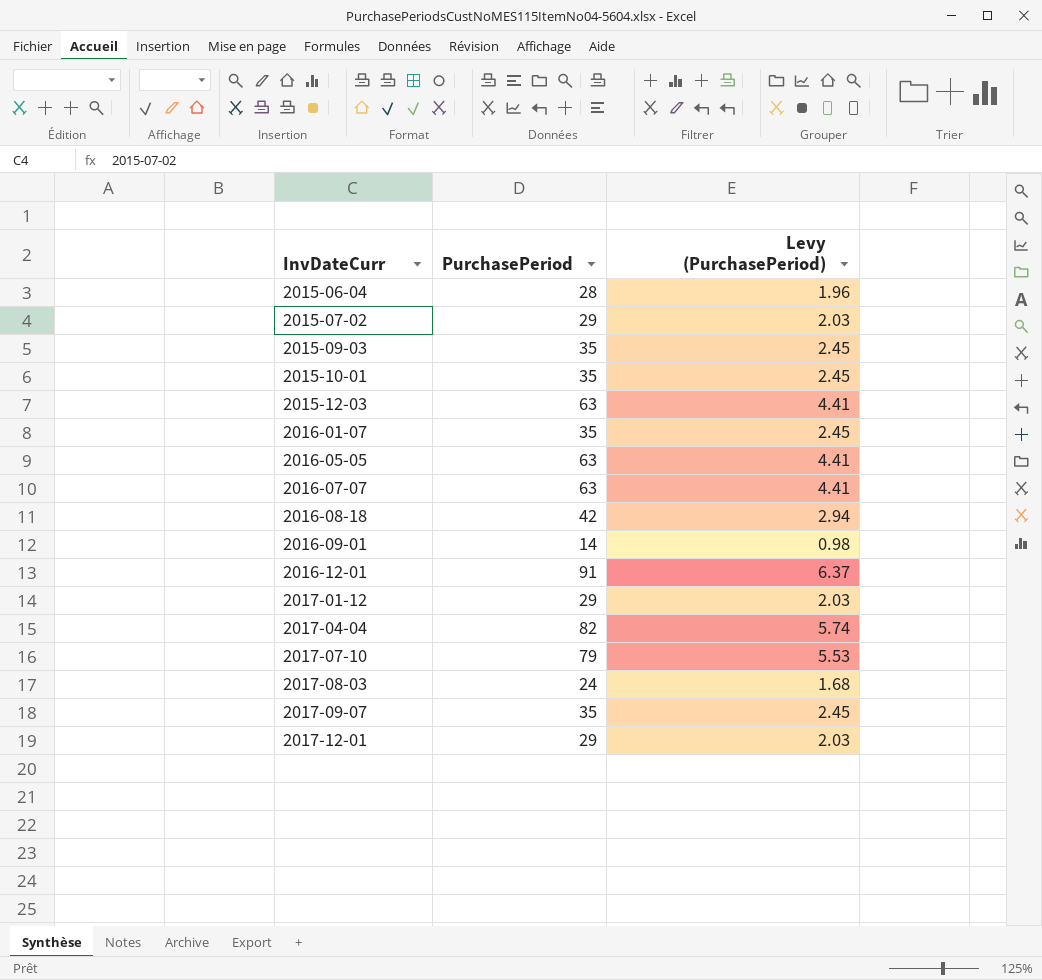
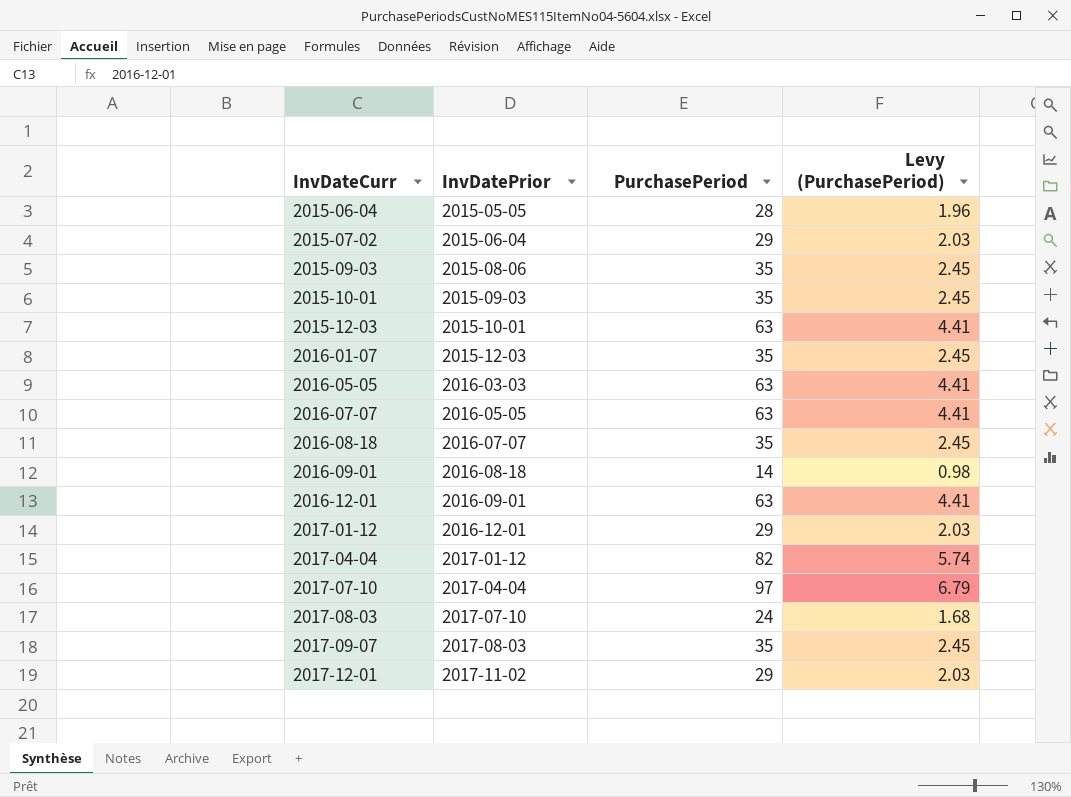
column InvDatePrior | position: none -> 2
2016-08-18 | PurchasePeriod: 42 -> 35
2016-08-18 | Levy (PurchasePeriod): 2.94 -> 2.45
2016-12-01 | PurchasePeriod: 91 -> 63
2016-12-01 | Levy (PurchasePeriod): 6.37 -> 4.41
2017-07-10 | PurchasePeriod: 79 -> 97
2017-07-10 | Levy (PurchasePeriod): 5.53 -> 6.79

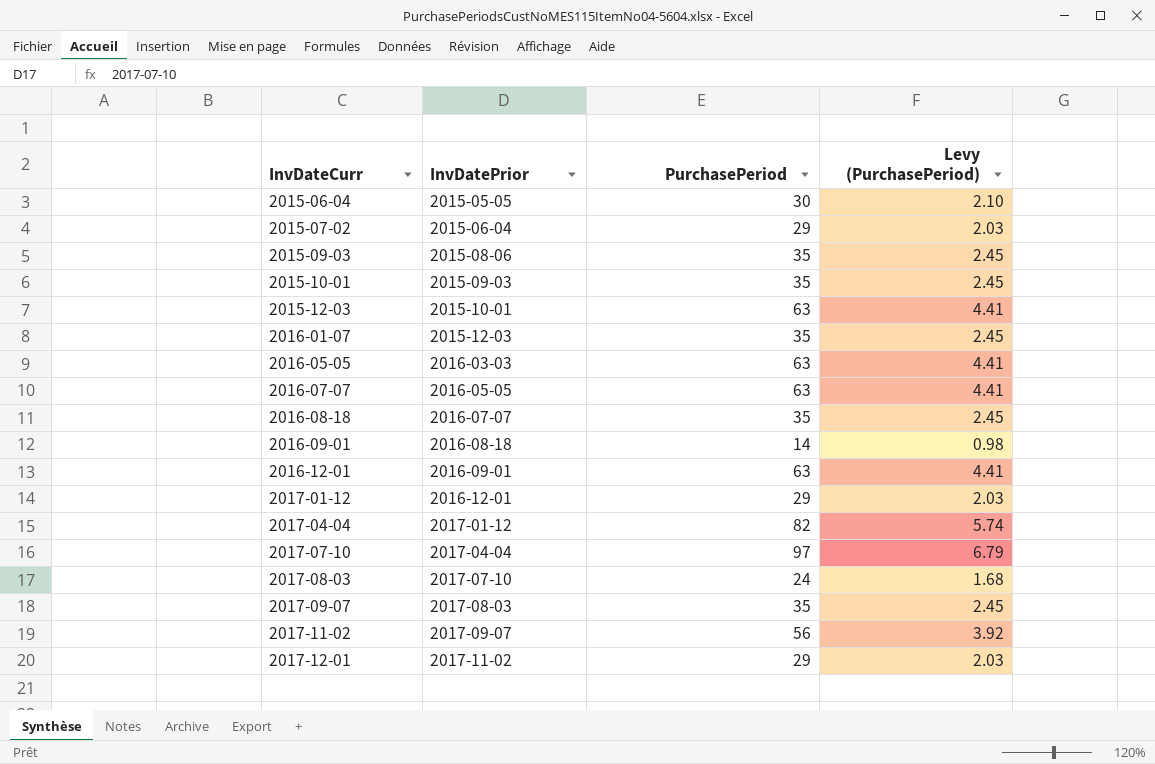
2015-06-04 | PurchasePeriod: 28 -> 30
2015-06-04 | Levy (PurchasePeriod): 1.96 -> 2.10
row 2017-11-02: none -> 2017-09-07 | 56 | 3.92

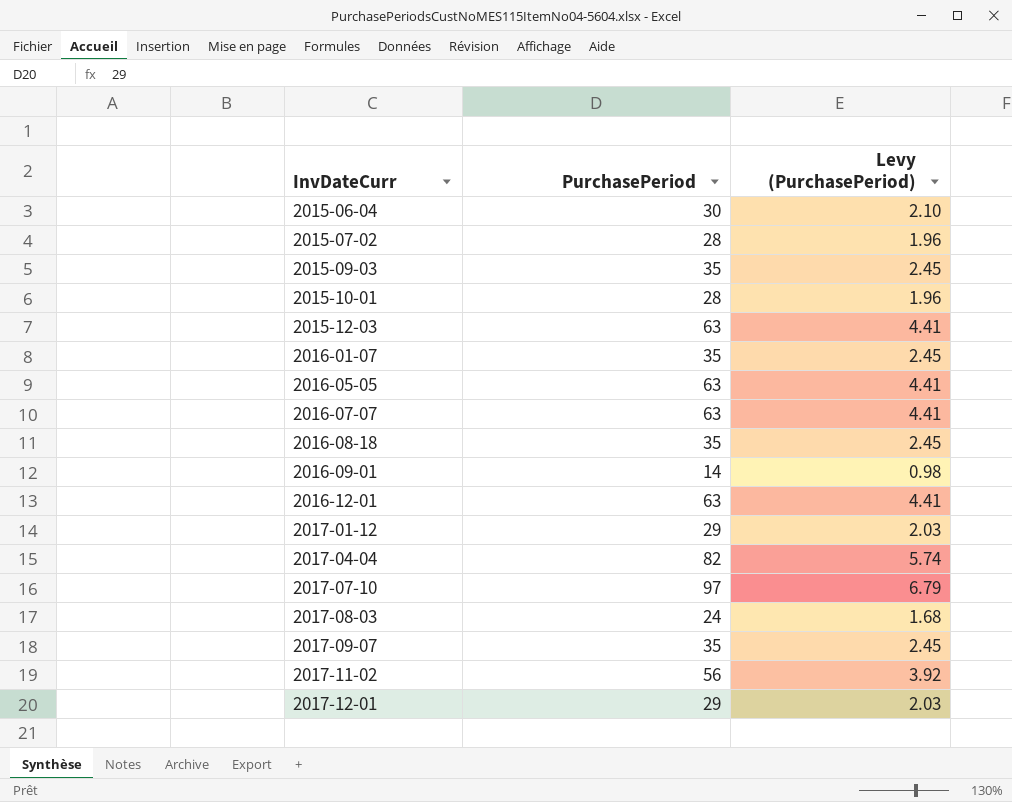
column InvDatePrior | position: 2 -> none
2015-07-02 | PurchasePeriod: 29 -> 28
2015-07-02 | Levy (PurchasePeriod): 2.03 -> 1.96
2015-10-01 | PurchasePeriod: 35 -> 28
2015-10-01 | Levy (PurchasePeriod): 2.45 -> 1.96

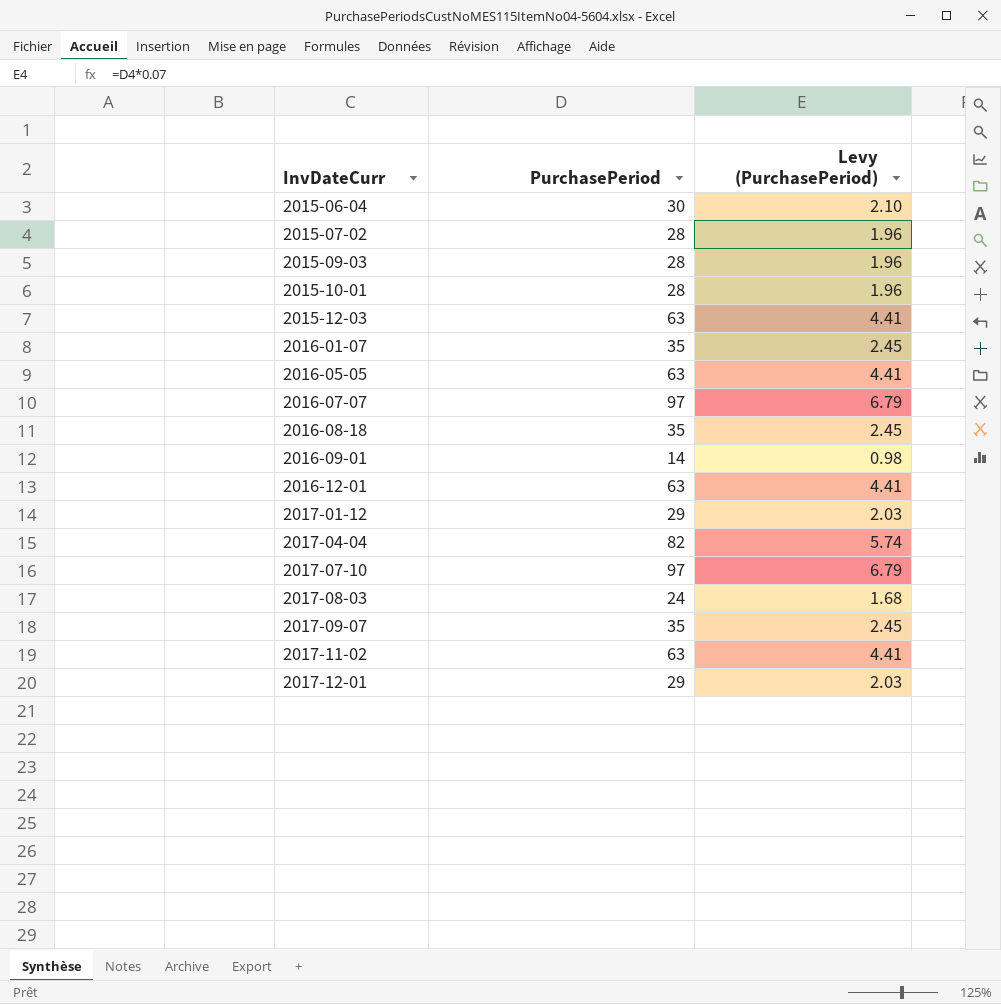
2015-09-03 | PurchasePeriod: 35 -> 28
2015-09-03 | Levy (PurchasePeriod): 2.45 -> 1.96
2016-07-07 | PurchasePeriod: 63 -> 97
2016-07-07 | Levy (PurchasePeriod): 4.41 -> 6.79
2017-11-02 | PurchasePeriod: 56 -> 63
2017-11-02 | Levy (PurchasePeriod): 3.92 -> 4.41

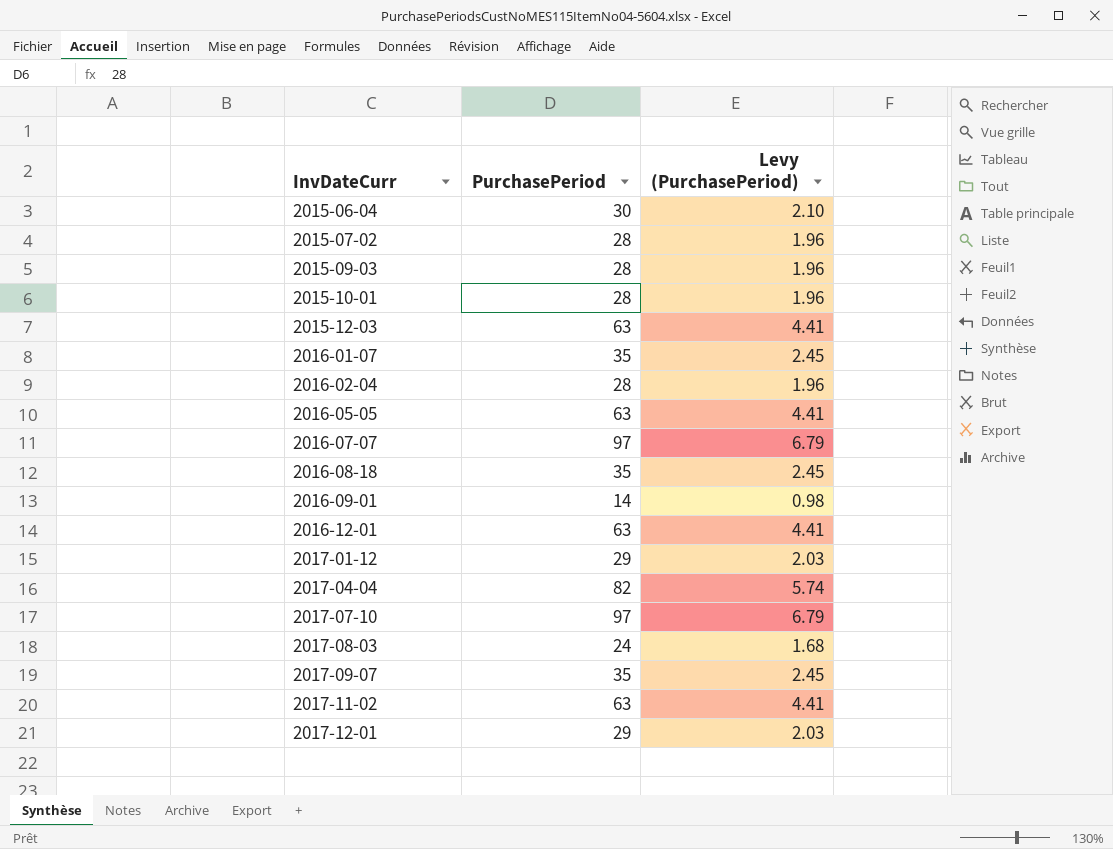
row 2016-02-04: none -> 28 | 1.96

